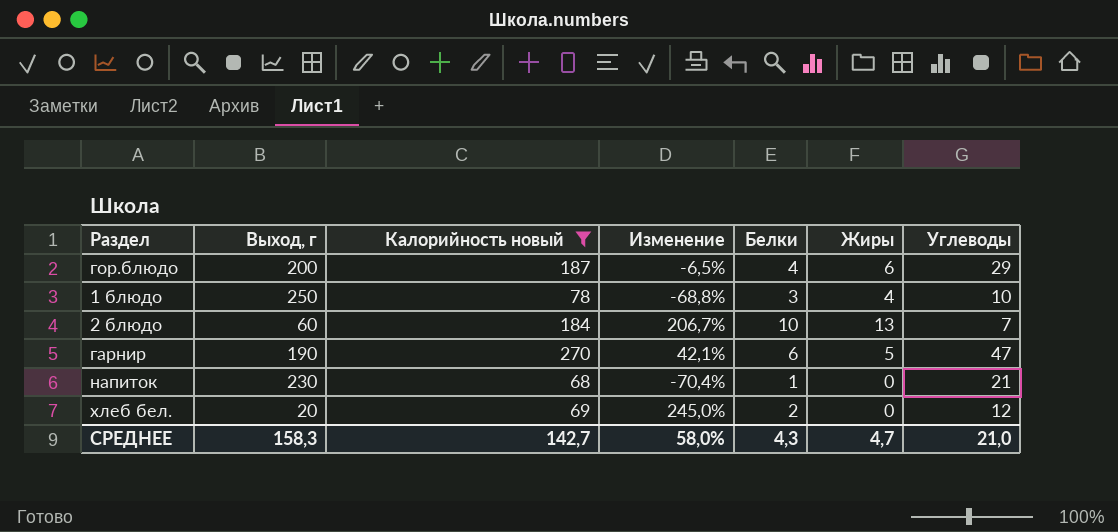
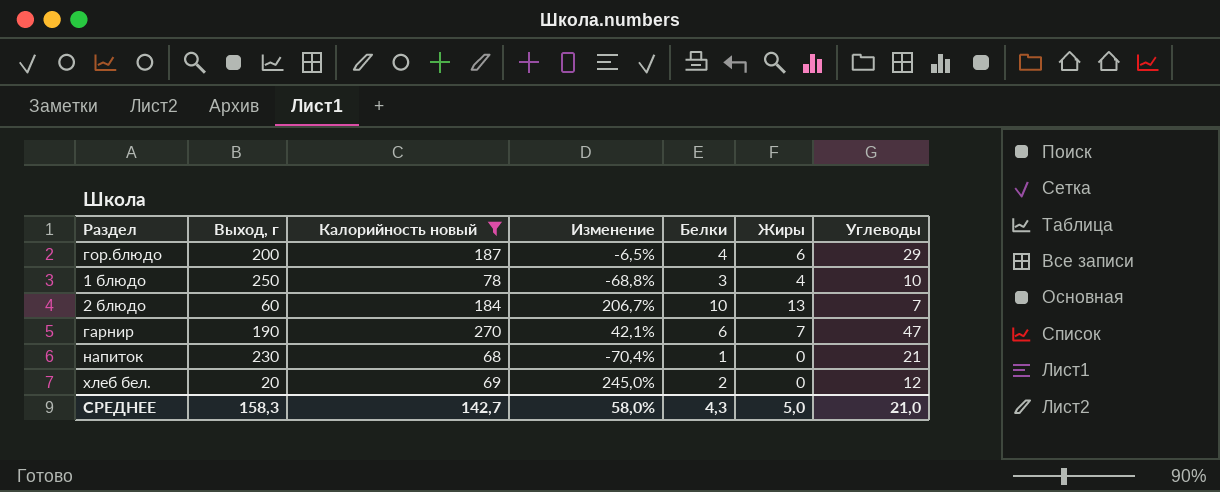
гарнир | Жиры: 5 -> 7
СРЕДНЕЕ | Жиры: 4,7 -> 5,0

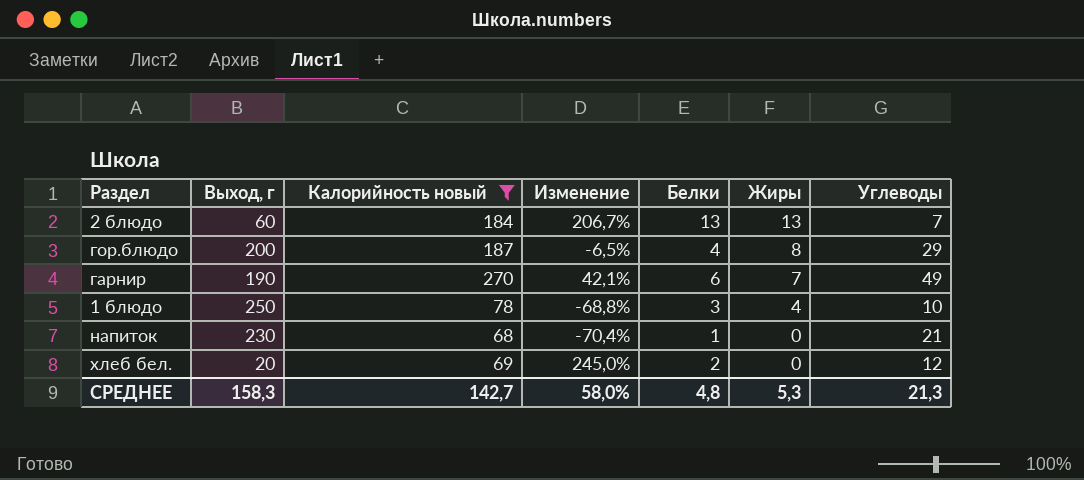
row order: none -> Жиры descending
2 блюдо | Белки: 10 -> 13
гор.блюдо | Жиры: 6 -> 8
гарнир | Углеводы: 47 -> 49
СРЕДНЕЕ | Белки: 4,3 -> 4,8
СРЕДНЕЕ | Жиры: 5,0 -> 5,3
СРЕДНЕЕ | Углеводы: 21,0 -> 21,3

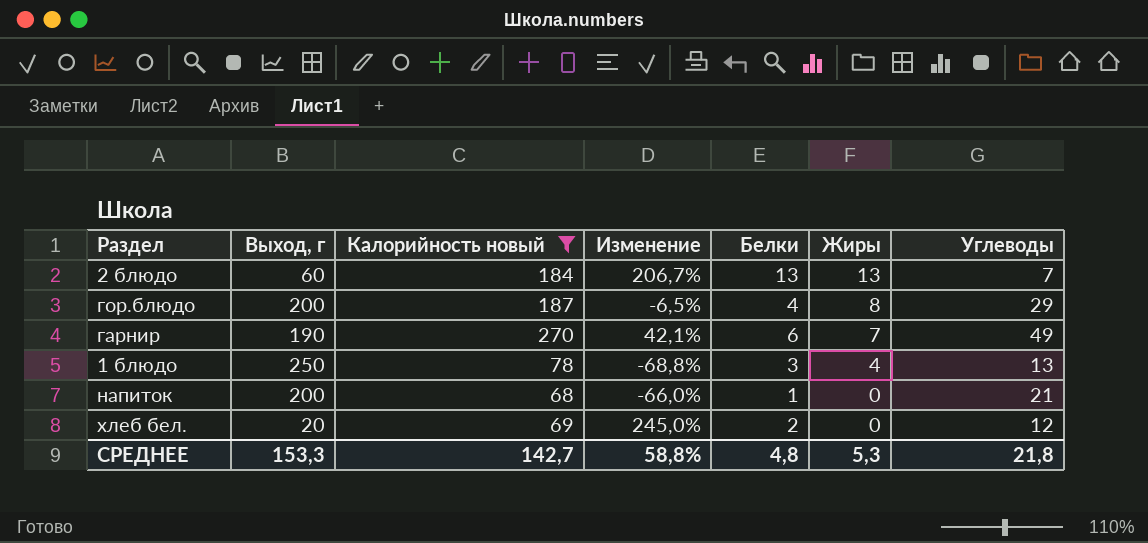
1 блюдо | Углеводы: 10 -> 13
напиток | Выход, г: 230 -> 200
напиток | Изменение: -70,4% -> -66,0%
СРЕДНЕЕ | Выход, г: 158,3 -> 153,3
СРЕДНЕЕ | Изменение: 58,0% -> 58,8%
СРЕДНЕЕ | Углеводы: 21,3 -> 21,8

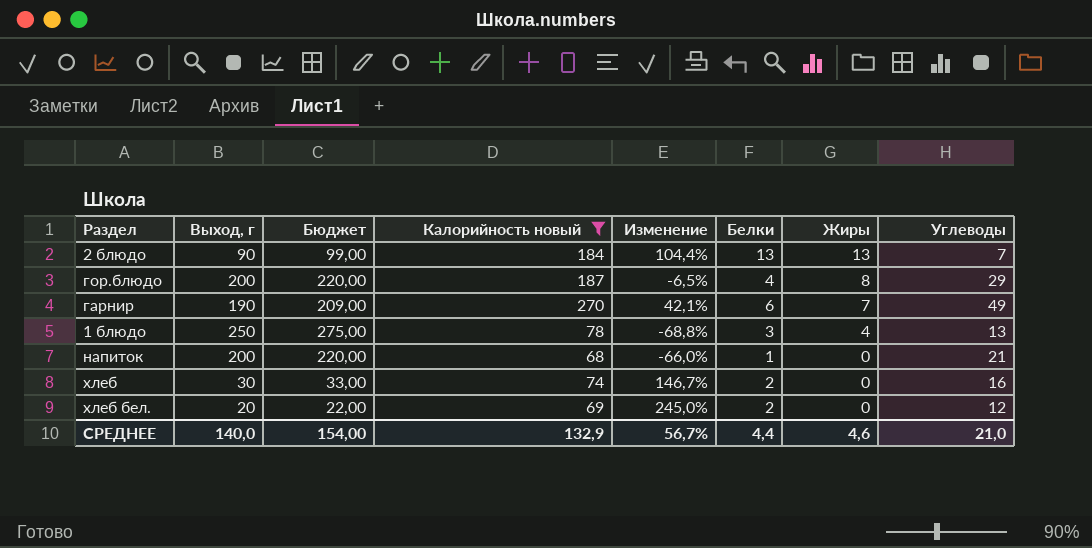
column Бюджет | formula: none -> [Выход, г] * 1,1
2 блюдо | Выход, г: 60 -> 90
2 блюдо | Изменение: 206,7% -> 104,4%
row хлеб: none -> 30 | 33,00 | 74 | 146,7% | 2 | 0 | 16
СРЕДНЕЕ | Выход, г: 153,3 -> 140,0
СРЕДНЕЕ | Калорийность новый: 142,7 -> 132,9
СРЕДНЕЕ | Изменение: 58,8% -> 56,7%
СРЕДНЕЕ | Белки: 4,8 -> 4,4
СРЕДНЕЕ | Жиры: 5,3 -> 4,6
СРЕДНЕЕ | Углеводы: 21,8 -> 21,0

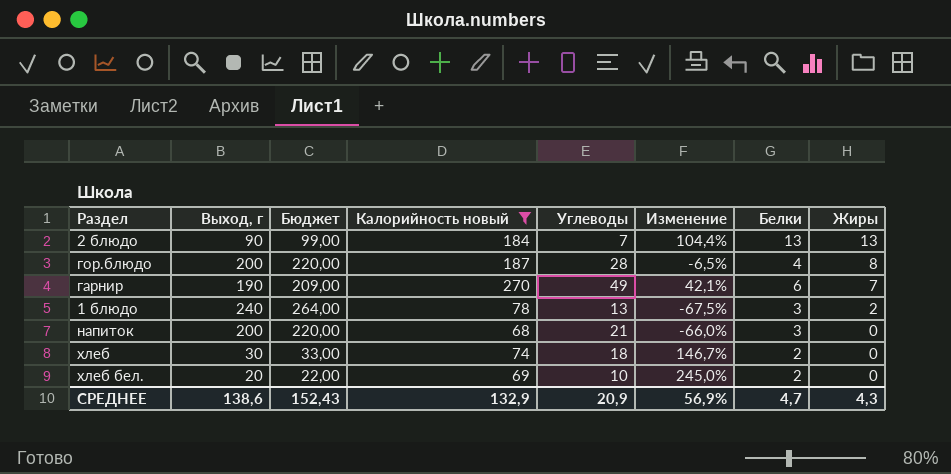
column Углеводы | position: 8 -> 5
гор.блюдо | Углеводы: 29 -> 28
1 блюдо | Выход, г: 250 -> 240
1 блюдо | Бюджет: 275,00 -> 264,00
1 блюдо | Изменение: -68,8% -> -67,5%
1 блюдо | Жиры: 4 -> 2
напиток | Белки: 1 -> 3
хлеб | Углеводы: 16 -> 18
хлеб бел. | Углеводы: 12 -> 10
СРЕДНЕЕ | Выход, г: 140,0 -> 138,6
СРЕДНЕЕ | Бюджет: 154,00 -> 152,43
СРЕДНЕЕ | Углеводы: 21,0 -> 20,9
СРЕДНЕЕ | Изменение: 56,7% -> 56,9%
СРЕДНЕЕ | Белки: 4,4 -> 4,7
СРЕДНЕЕ | Жиры: 4,6 -> 4,3

